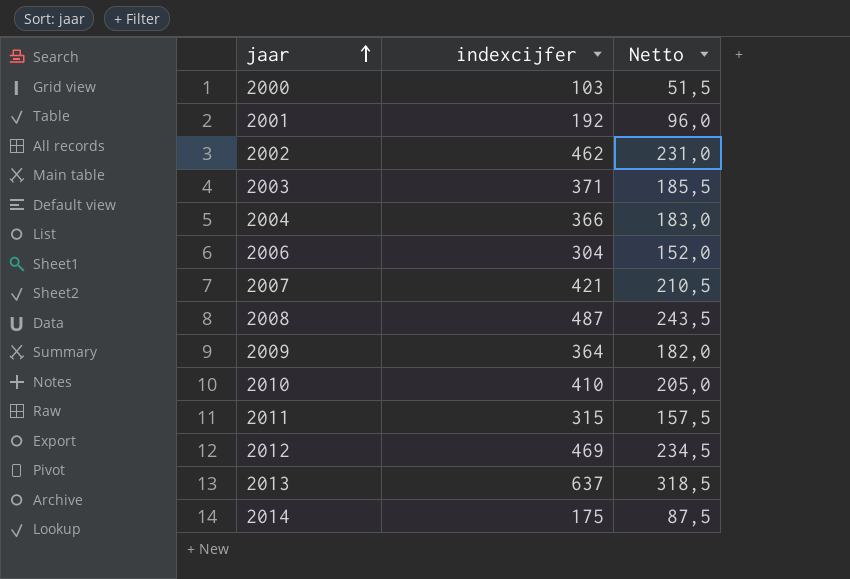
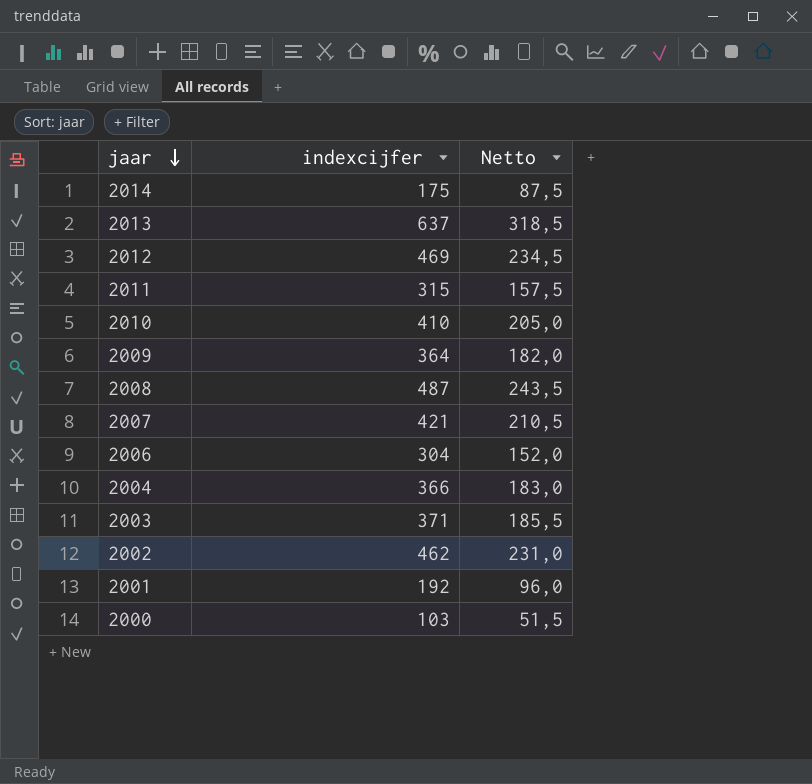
row order: jaar ascending -> jaar descending

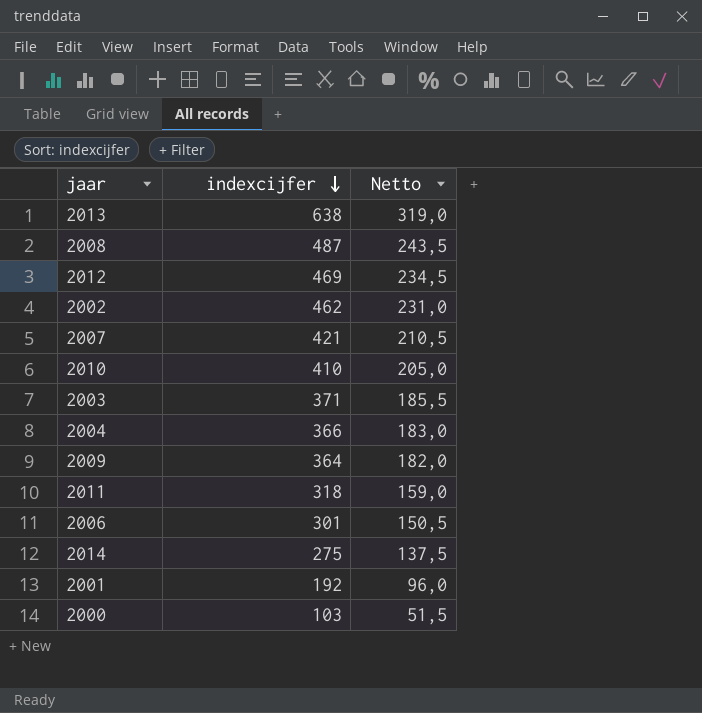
row order: jaar descending -> indexcijfer descending
2013 | indexcijfer: 637 -> 638
2013 | Netto: 318,5 -> 319,0
2011 | indexcijfer: 315 -> 318
2011 | Netto: 157,5 -> 159,0
2006 | indexcijfer: 304 -> 301
2006 | Netto: 152,0 -> 150,5
2014 | indexcijfer: 175 -> 275
2014 | Netto: 87,5 -> 137,5

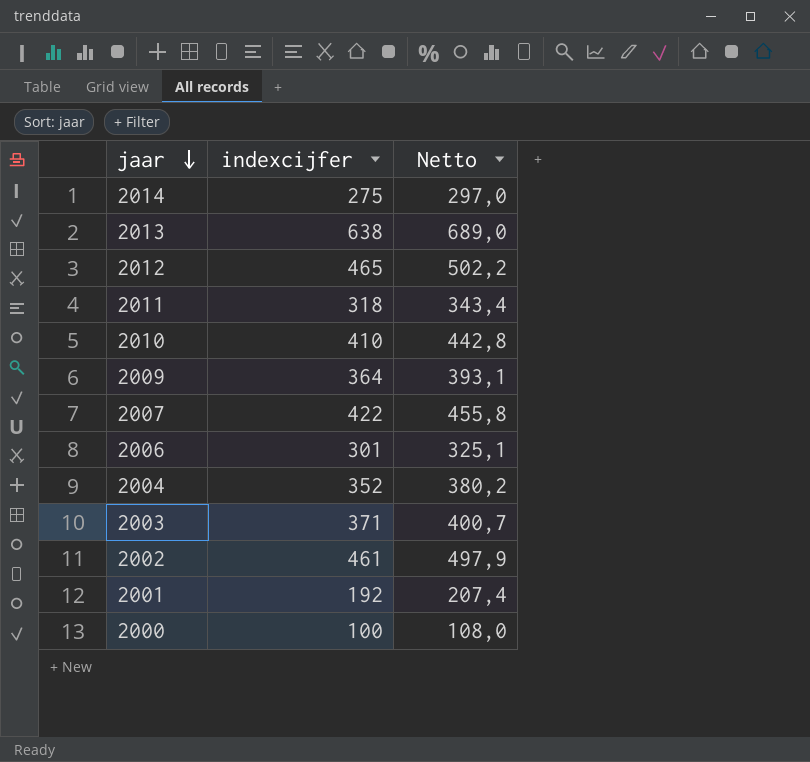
row order: indexcijfer descending -> jaar descending
column Netto | formula: [indexcijfer] * 0,5 -> [indexcijfer] * 1,08
row 2008: 487 | 243,5 -> none
2012 | indexcijfer: 469 -> 465
2007 | indexcijfer: 421 -> 422
2004 | indexcijfer: 366 -> 352
2002 | indexcijfer: 462 -> 461
2000 | indexcijfer: 103 -> 100

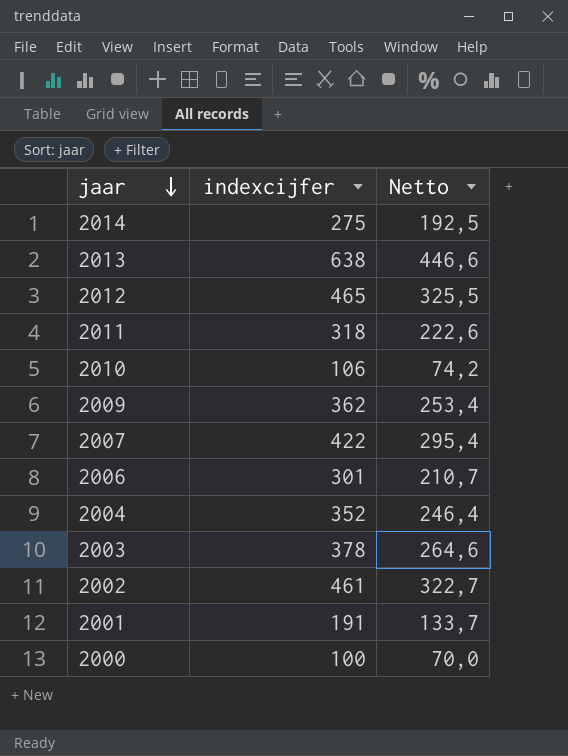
column Netto | formula: [indexcijfer] * 1,08 -> [indexcijfer] * 0,7
2010 | indexcijfer: 410 -> 106
2009 | indexcijfer: 364 -> 362
2003 | indexcijfer: 371 -> 378
2001 | indexcijfer: 192 -> 191

